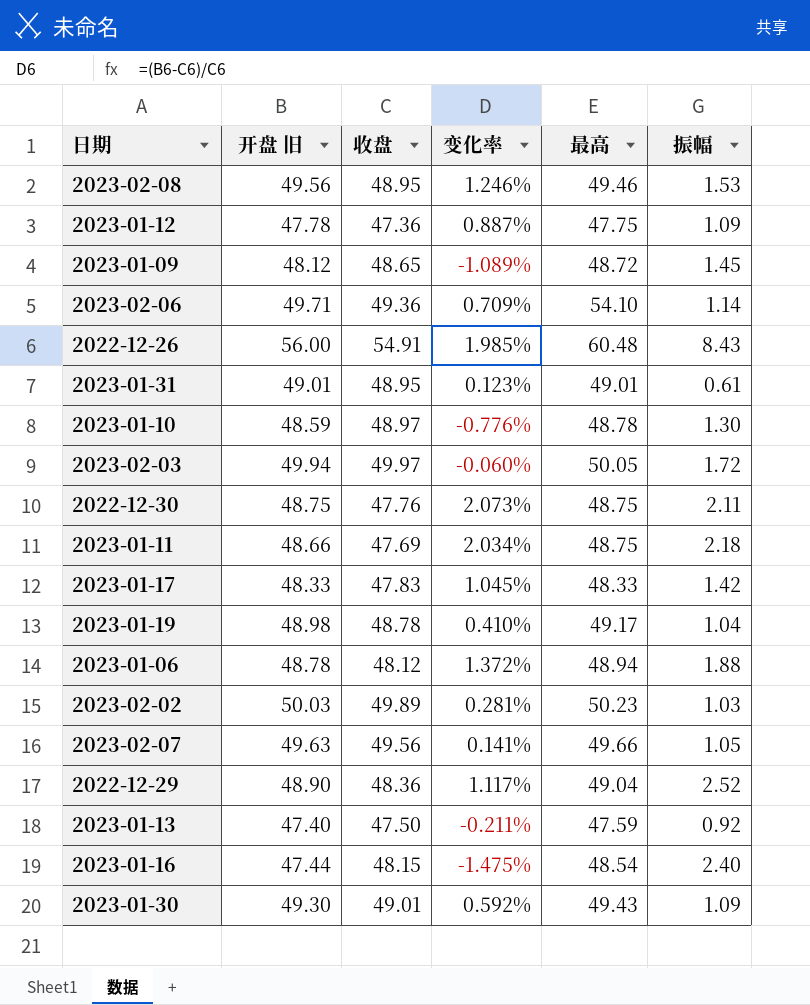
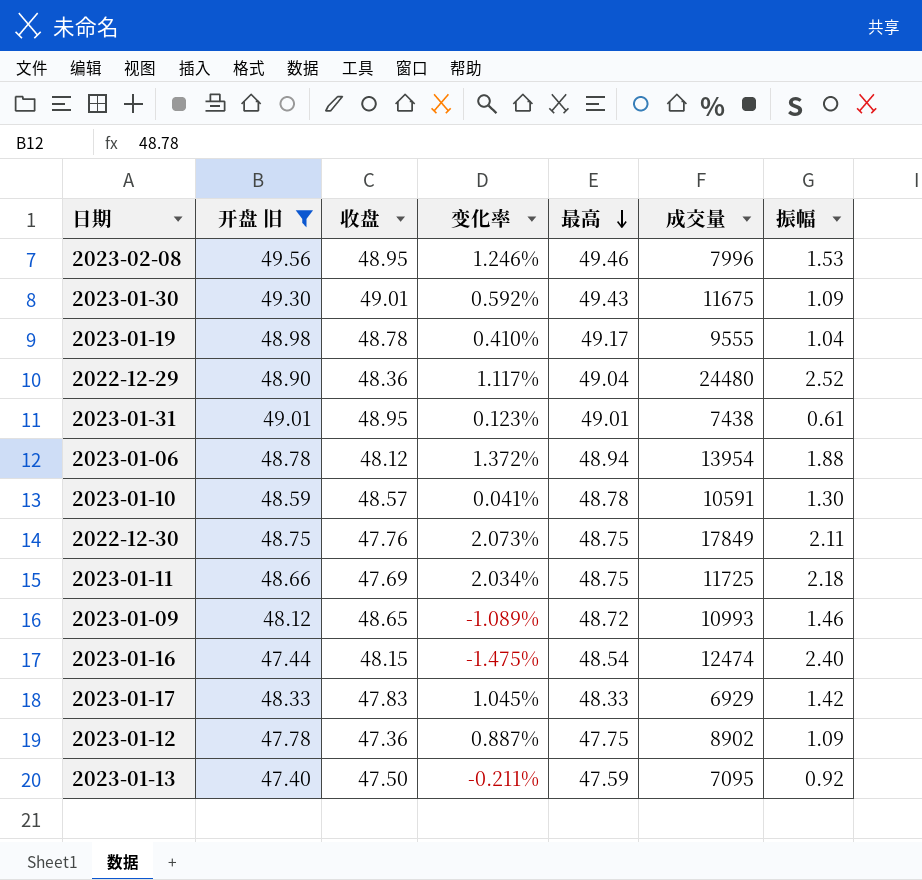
filter: none -> 开盘 旧 <= 49.56
row order: none -> 最高 descending
column 成交量 | position: none -> 6
2023-01-10 | 收盘: 48.97 -> 48.57
2023-01-10 | 变化率: -0.776% -> 0.041%
2023-01-09 | 振幅: 1.45 -> 1.46

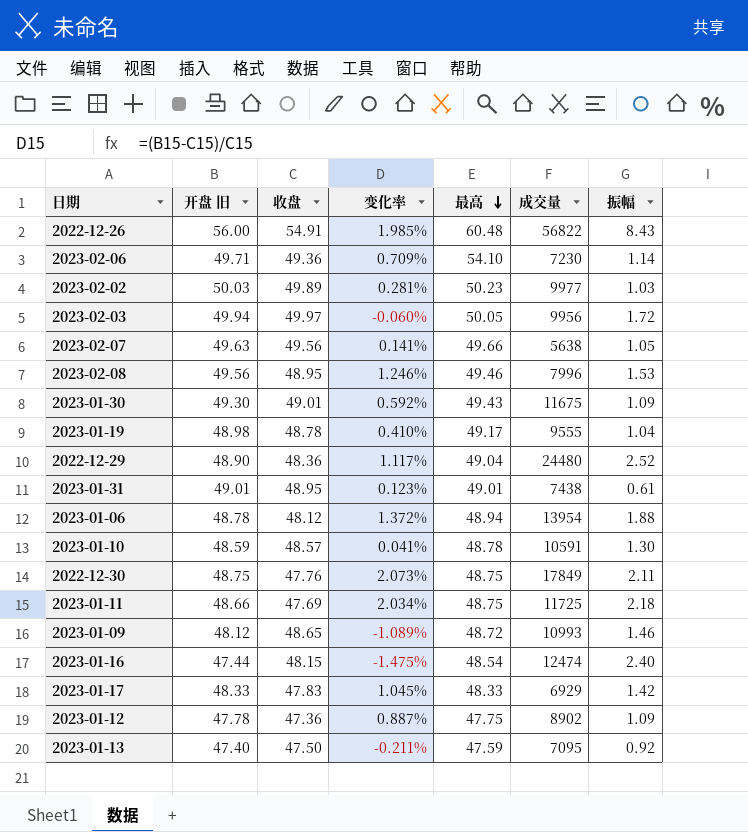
filter: 开盘 旧 <= 49.56 -> none

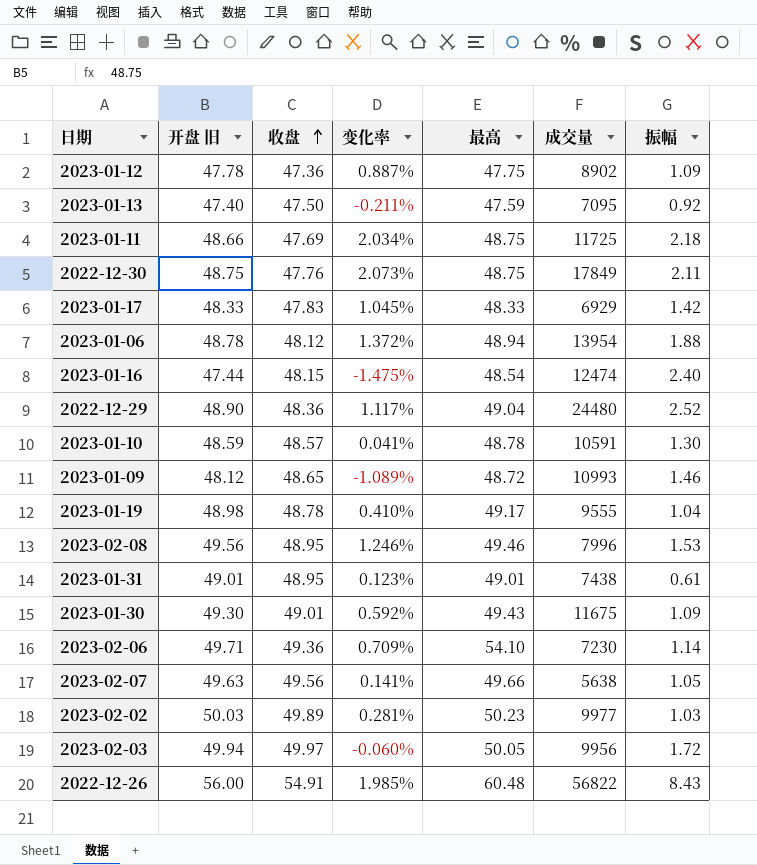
row order: 最高 descending -> 收盘 ascending

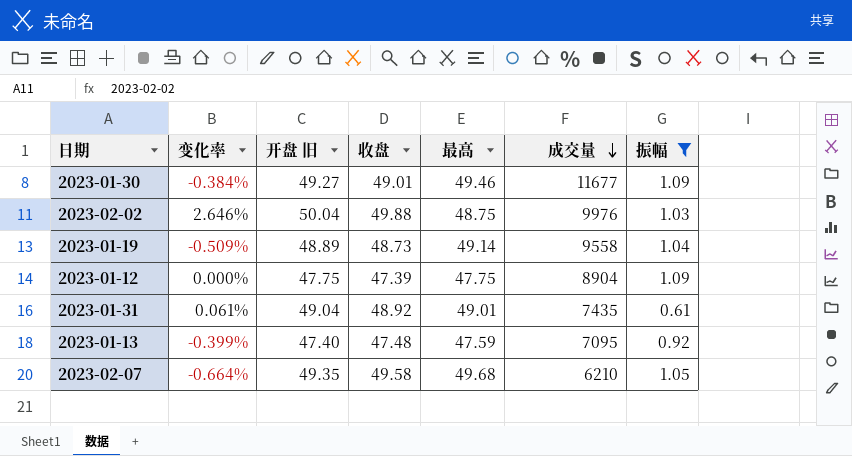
filter: none -> 振幅 <= 1.09
row order: 收盘 ascending -> 成交量 descending
column 变化率 | formula: ([开盘 旧] - [收盘]) / [收盘] -> ([开盘 旧] - [最高]) / [最高]
column 变化率 | position: 4 -> 2
2023-01-30 | 开盘 旧: 49.30 -> 49.27
2023-01-30 | 最高: 49.43 -> 49.46
2023-01-30 | 成交量: 11675 -> 11677
2023-02-02 | 开盘 旧: 50.03 -> 50.04
2023-02-02 | 收盘: 49.89 -> 49.88
2023-02-02 | 最高: 50.23 -> 48.75
2023-02-02 | 成交量: 9977 -> 9976
2023-01-19 | 开盘 旧: 48.98 -> 48.89
2023-01-19 | 收盘: 48.78 -> 48.73
2023-01-19 | 最高: 49.17 -> 49.14
2023-01-19 | 成交量: 9555 -> 9558
2023-01-12 | 开盘 旧: 47.78 -> 47.75
2023-01-12 | 收盘: 47.36 -> 47.39
2023-01-12 | 成交量: 8902 -> 8904
2023-01-31 | 开盘 旧: 49.01 -> 49.04
2023-01-31 | 收盘: 48.95 -> 48.92
2023-01-31 | 成交量: 7438 -> 7435
2023-01-13 | 收盘: 47.50 -> 47.48
2023-02-07 | 开盘 旧: 49.63 -> 49.35
2023-02-07 | 收盘: 49.56 -> 49.58
2023-02-07 | 最高: 49.66 -> 49.68
2023-02-07 | 成交量: 5638 -> 6210

